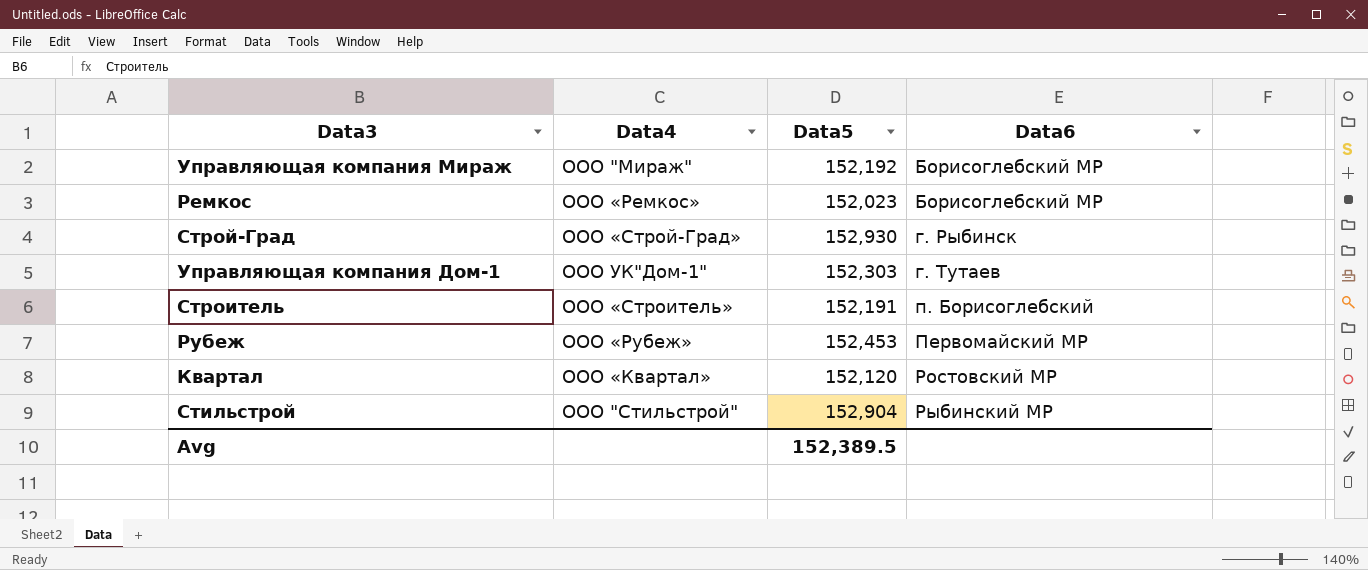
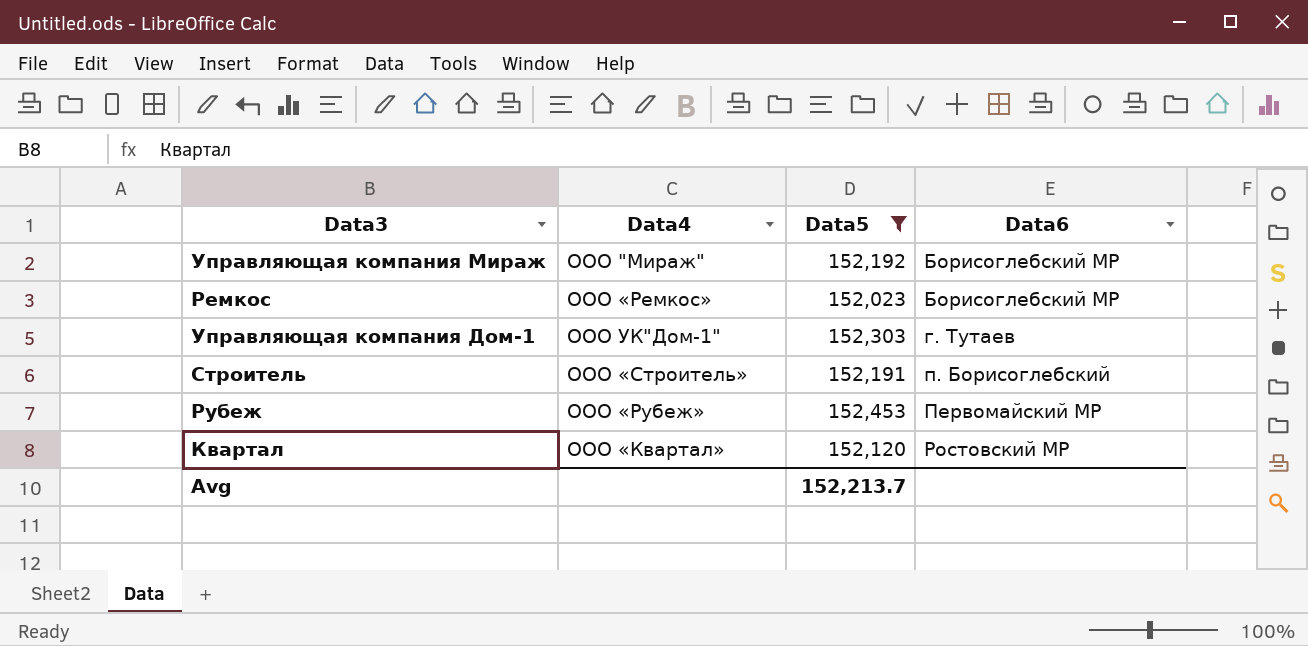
filter: none -> Data5 <= 152,453
Avg | Data5: 152,389.5 -> 152,213.7

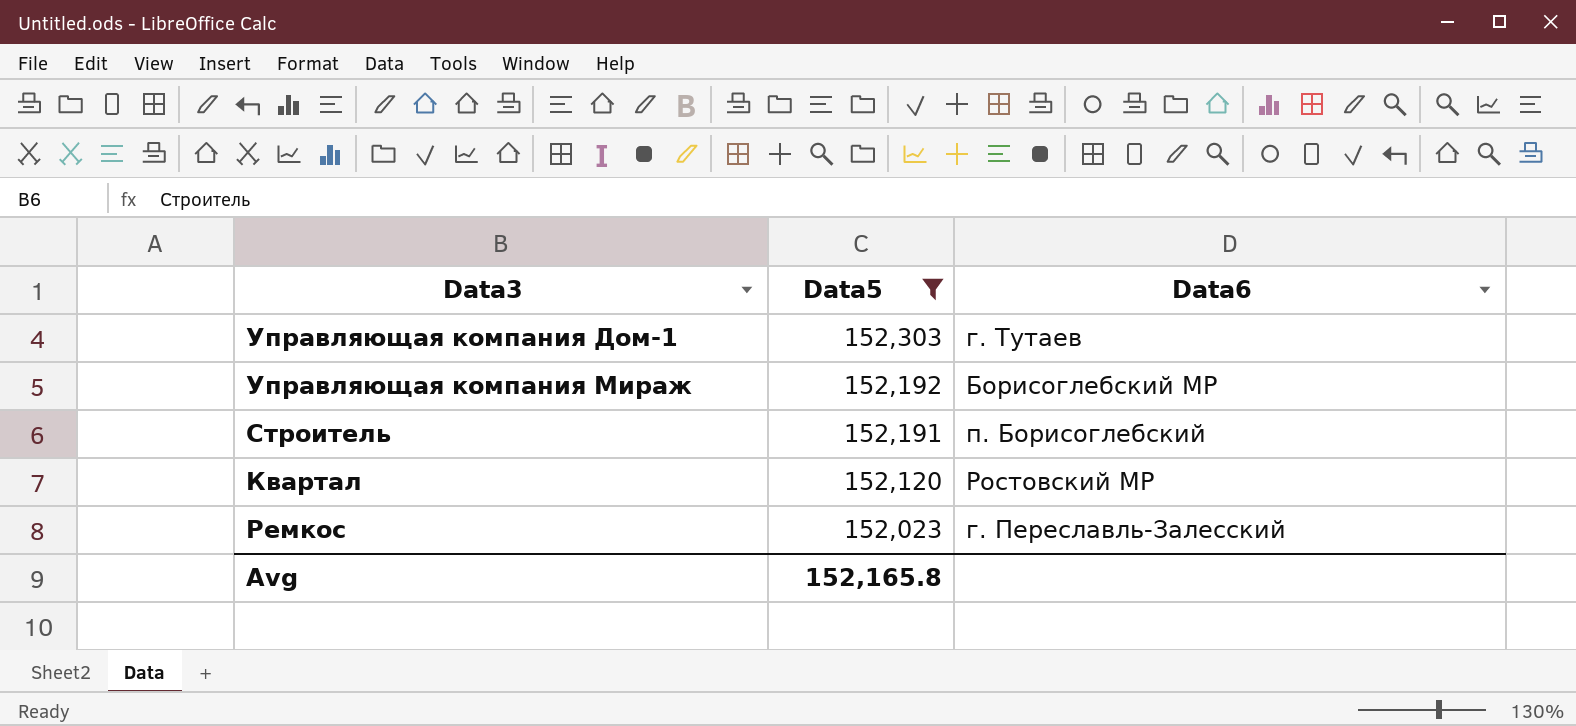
row order: Data6 ascending -> Data5 descending
column Data4 | position: 2 -> none
row Рубеж: ООО «Рубеж» | 152,453 | Первомайский МР -> none
Ремкос | Data6: Борисоглебский МР -> г. Переславль-Залесский
Avg | Data5: 152,213.7 -> 152,165.8

